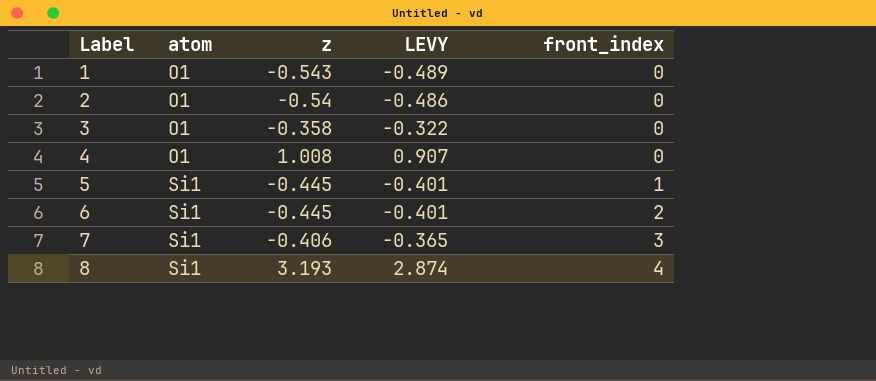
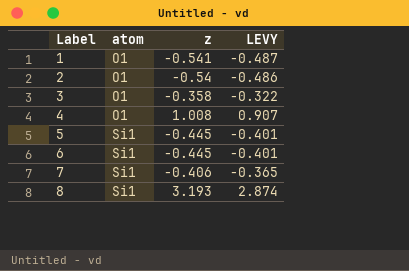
column front_index | position: 5 -> none
1 | z: -0.543 -> -0.541
1 | LEVY: -0.489 -> -0.487

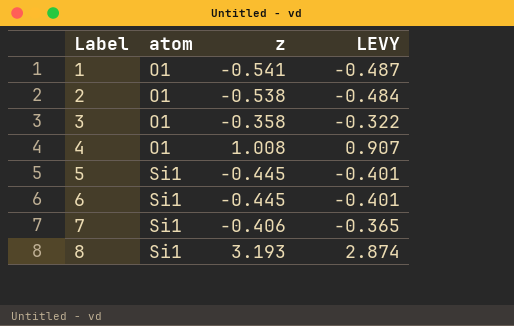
2 | z: -0.54 -> -0.538
2 | LEVY: -0.486 -> -0.484

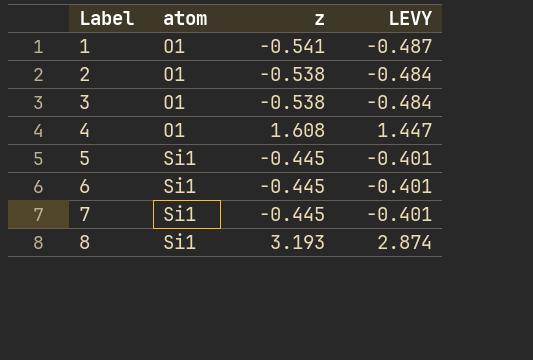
3 | z: -0.358 -> -0.538
3 | LEVY: -0.322 -> -0.484
4 | z: 1.008 -> 1.608
4 | LEVY: 0.907 -> 1.447
7 | z: -0.406 -> -0.445
7 | LEVY: -0.365 -> -0.401

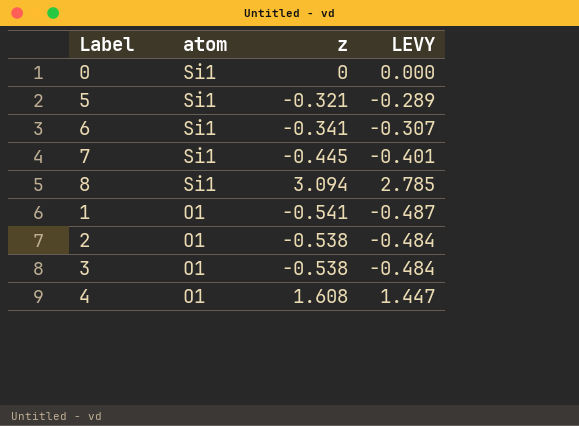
row order: Label ascending -> atom descending
row 0: none -> Si1 | 0 | 0.000
5 | z: -0.445 -> -0.321
5 | LEVY: -0.401 -> -0.289
6 | z: -0.445 -> -0.341
6 | LEVY: -0.401 -> -0.307
8 | z: 3.193 -> 3.094
8 | LEVY: 2.874 -> 2.785

